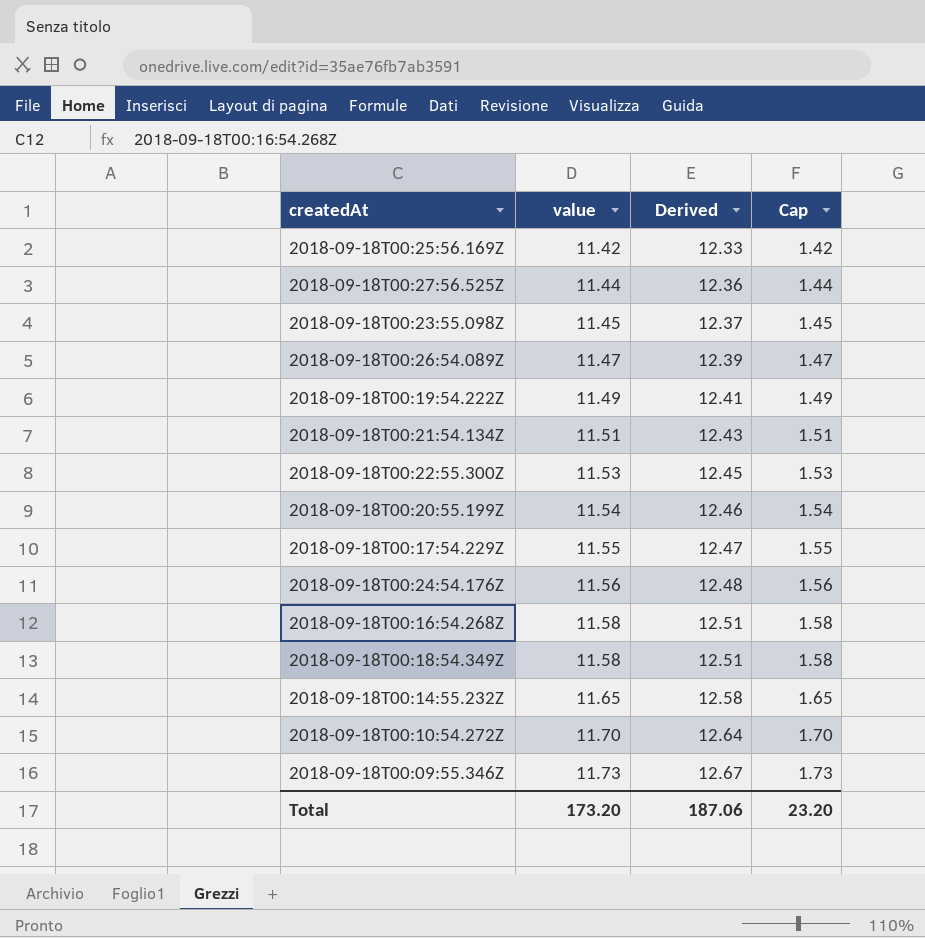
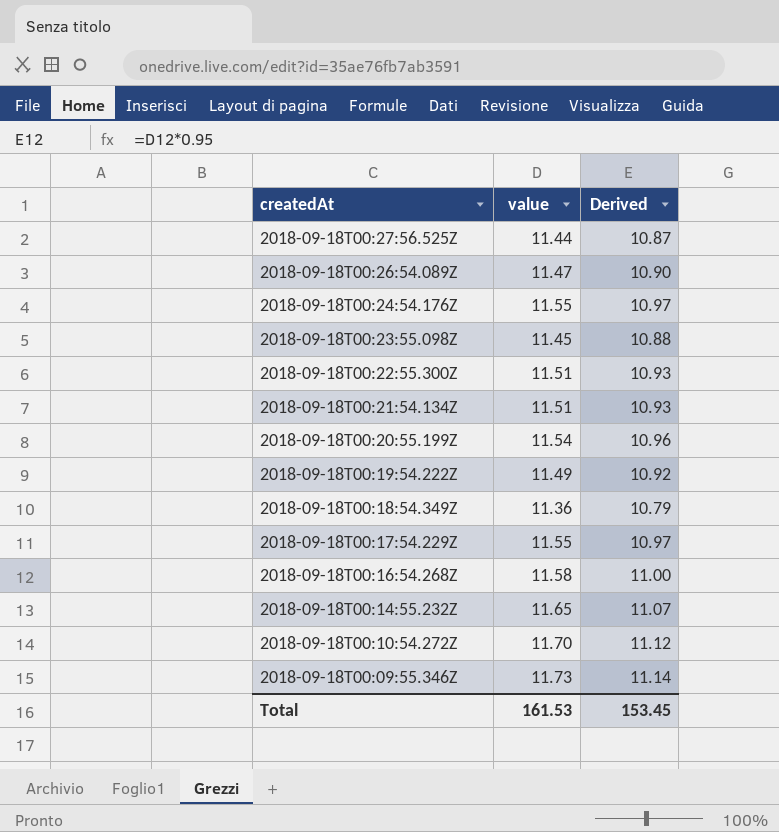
row order: value ascending -> createdAt descending
column Cap | formula: [value] - 10 -> none
column Derived | formula: [value] * 1.08 -> [value] * 0.95
row 2018-09-18T00:25:56.169Z: 11.42 | 12.33 | 1.42 -> none
2018-09-18T00:24:54.176Z | value: 11.56 -> 11.55
2018-09-18T00:22:55.300Z | value: 11.53 -> 11.51
2018-09-18T00:18:54.349Z | value: 11.58 -> 11.36
Total | value: 173.20 -> 161.53
Total | Derived: 187.06 -> 153.45

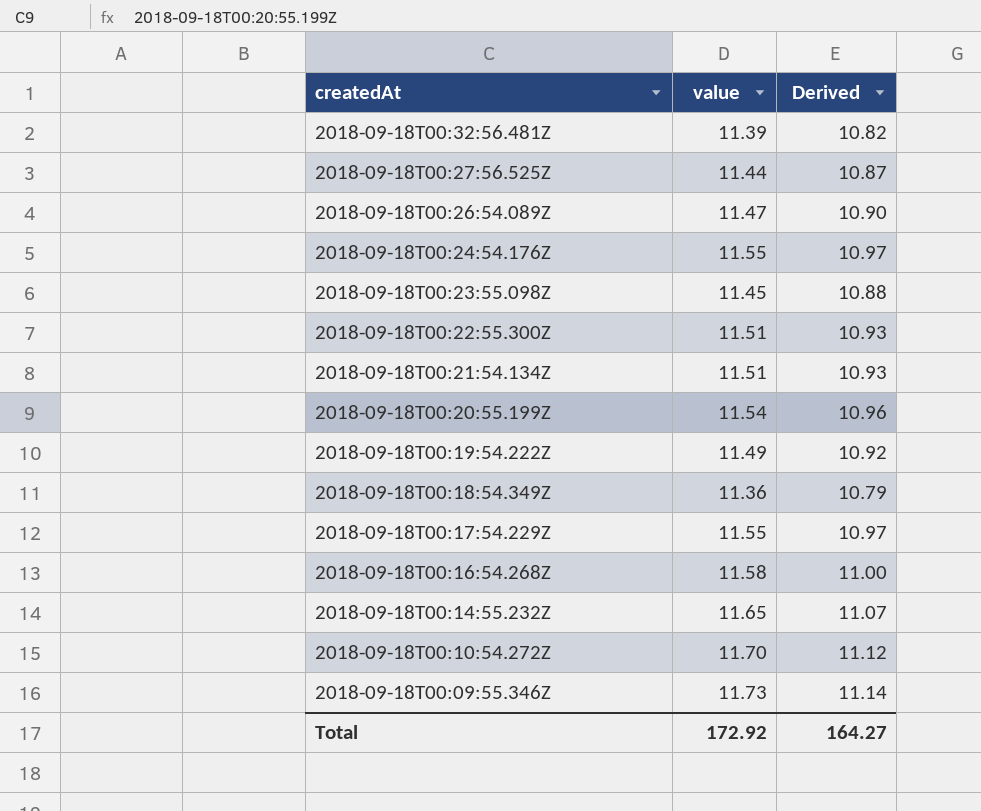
row 2018-09-18T00:32:56.481Z: none -> 11.39 | 10.82
Total | value: 161.53 -> 172.92
Total | Derived: 153.45 -> 164.27

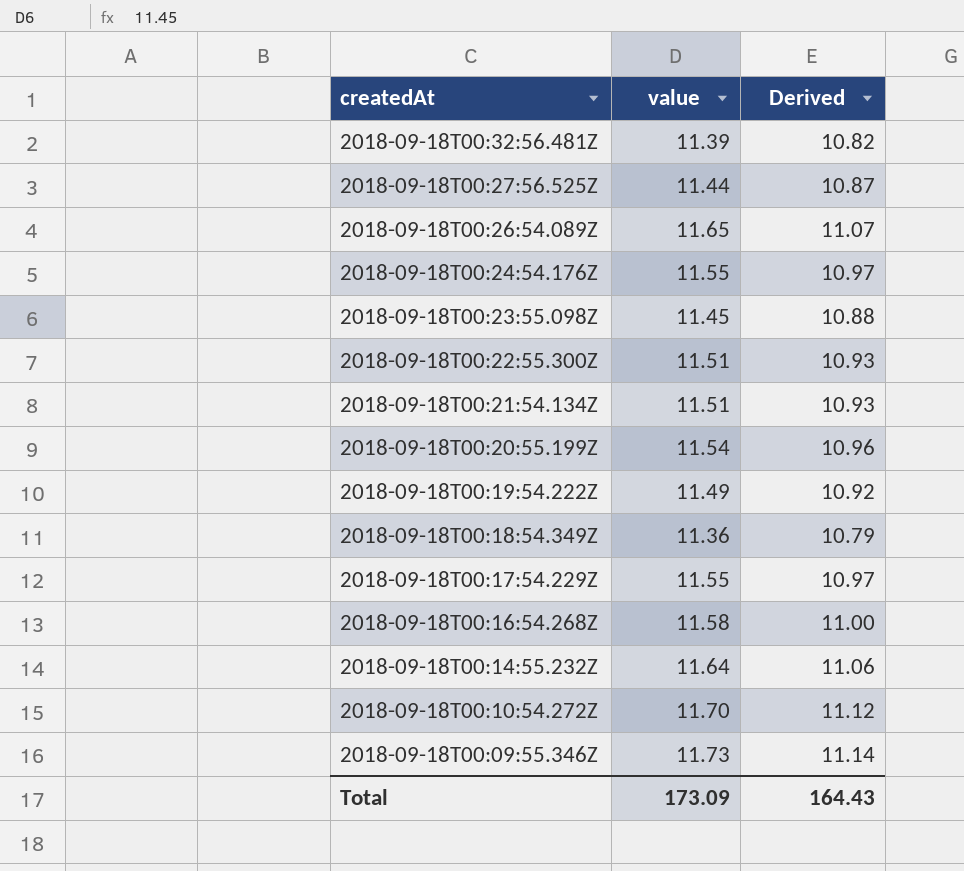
2018-09-18T00:26:54.089Z | value: 11.47 -> 11.65
2018-09-18T00:26:54.089Z | Derived: 10.90 -> 11.07
2018-09-18T00:14:55.232Z | value: 11.65 -> 11.64
2018-09-18T00:14:55.232Z | Derived: 11.07 -> 11.06
Total | value: 172.92 -> 173.09
Total | Derived: 164.27 -> 164.43

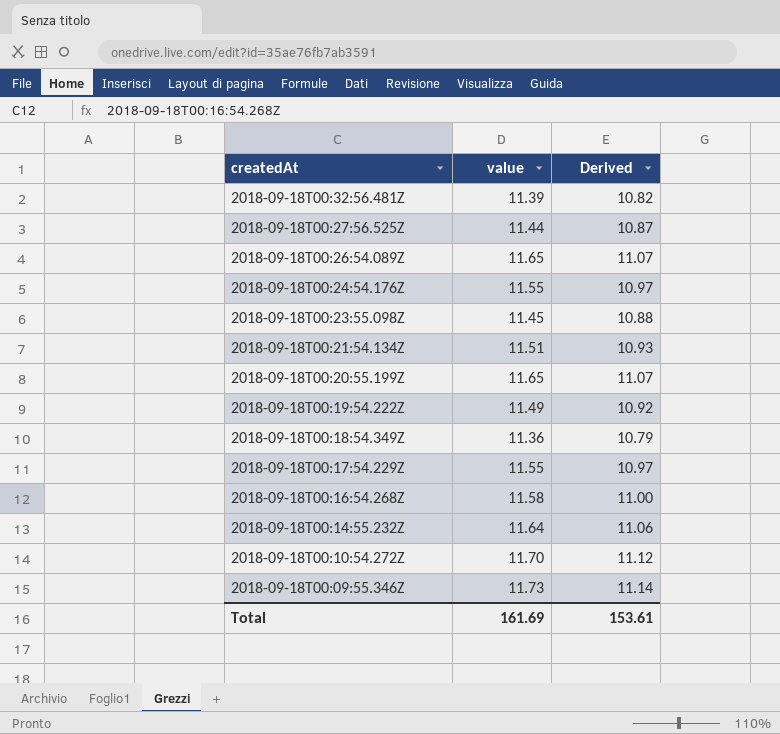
row 2018-09-18T00:22:55.300Z: 11.51 | 10.93 -> none
2018-09-18T00:20:55.199Z | value: 11.54 -> 11.65
2018-09-18T00:20:55.199Z | Derived: 10.96 -> 11.07
Total | value: 173.09 -> 161.69
Total | Derived: 164.43 -> 153.61

